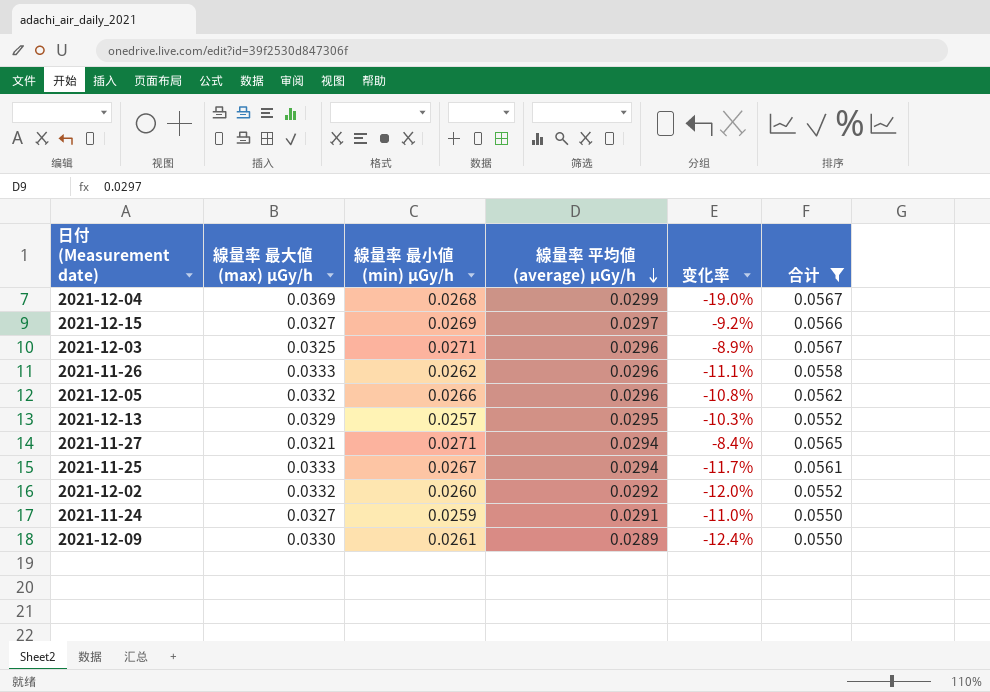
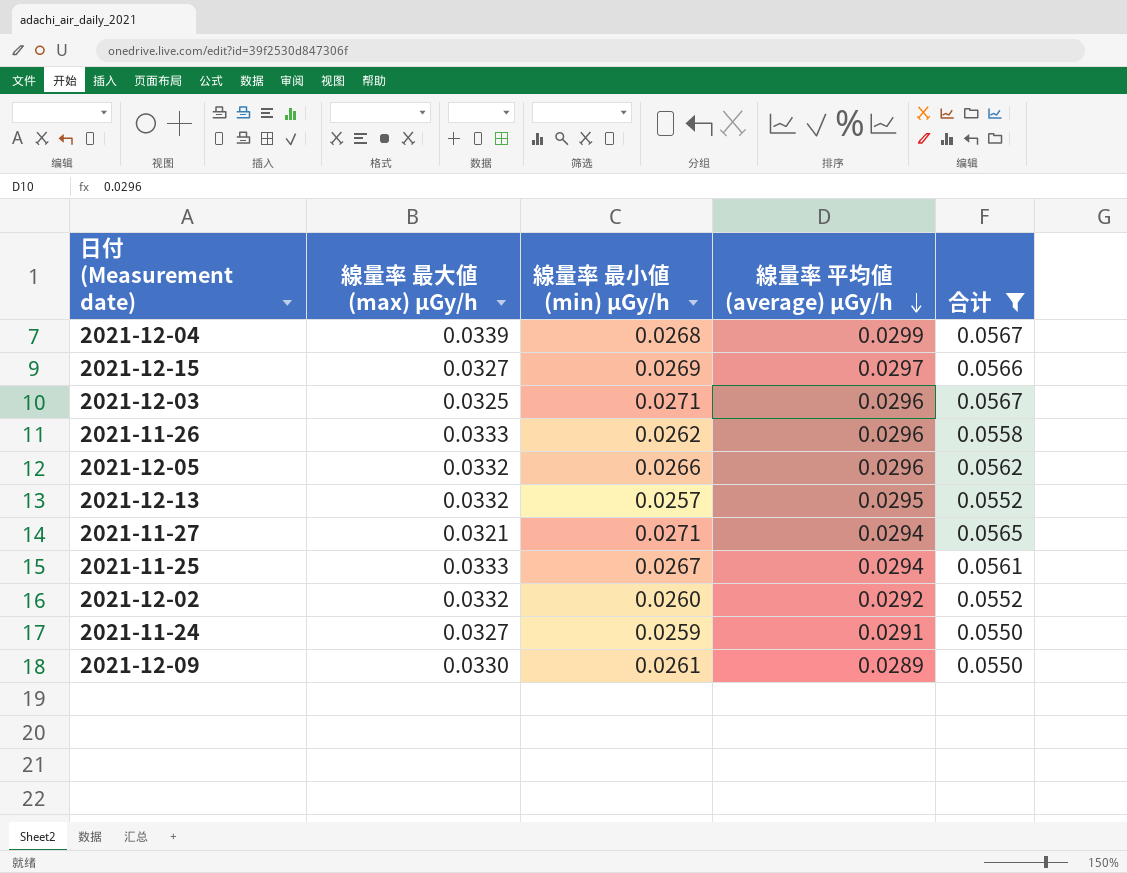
column 变化率 | formula: ([線量率 平均値 (average) μGy/h] - [線量率 最大値 (max) μGy/h]) / [線量率 最大値 (max) μGy/h] -> none
2021-12-04 | 線量率 最大値 (max) μGy/h: 0.0369 -> 0.0339
2021-12-13 | 線量率 最大値 (max) μGy/h: 0.0329 -> 0.0332

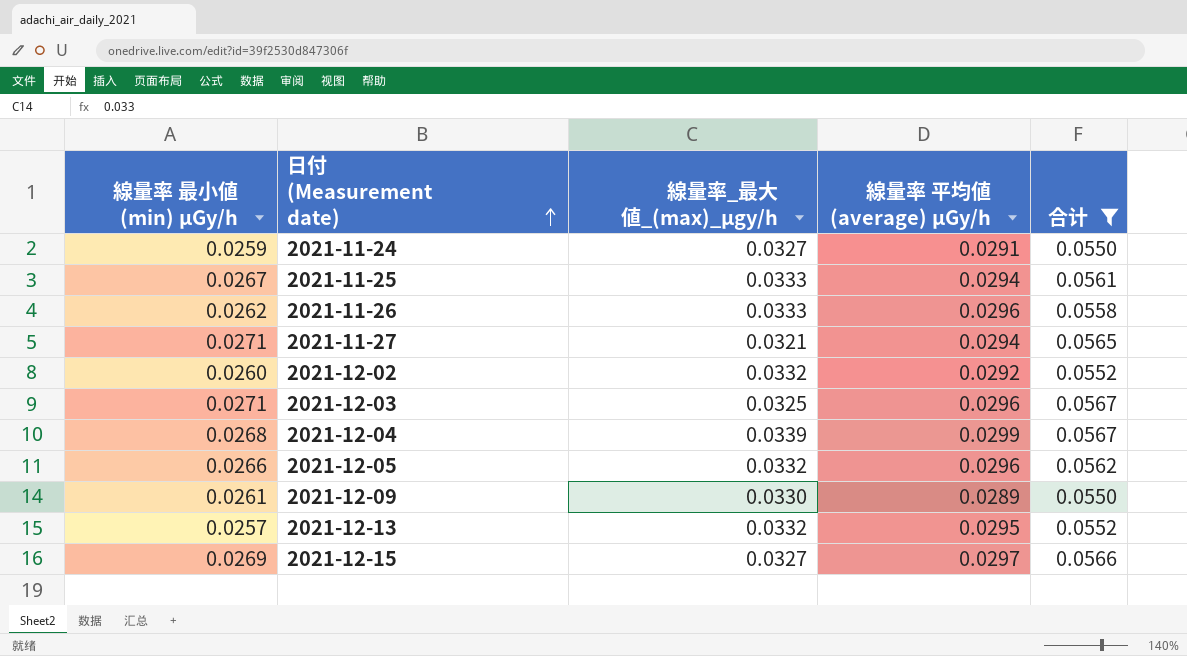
row order: 線量率 平均値 (average) μGy/h descending -> 日付 (Measurement date) ascending
column 線量率 最小値 (min) μGy/h | position: 3 -> 1
column name: 線量率 最大値 (max) μGy/h -> 線量率_最大値_(max)_μgy/h

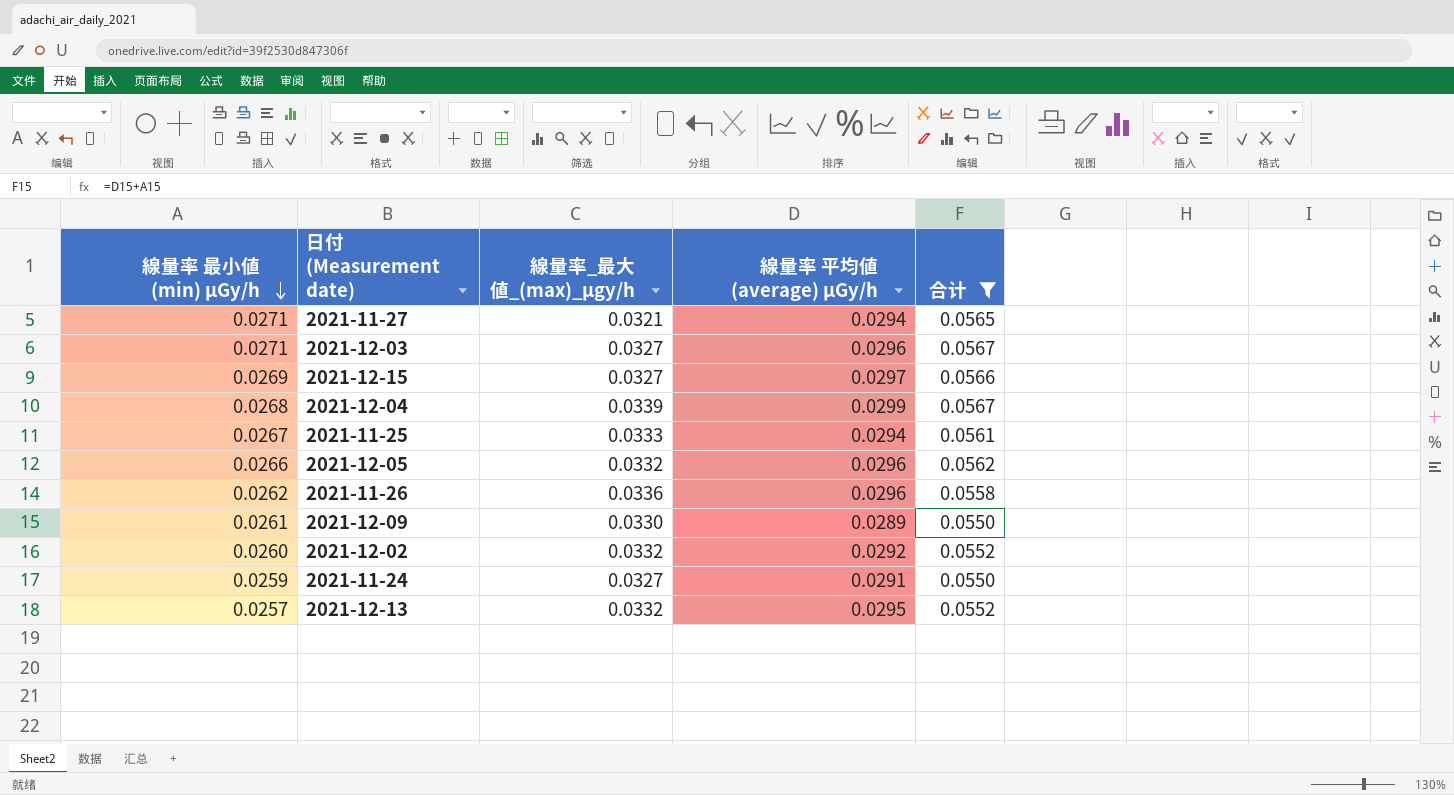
row order: 日付 (Measurement date) ascending -> 線量率 最小値 (min) μGy/h descending
2021-12-03 | 線量率_最大値_(max)_μgy/h: 0.0325 -> 0.0327
2021-11-26 | 線量率_最大値_(max)_μgy/h: 0.0333 -> 0.0336

